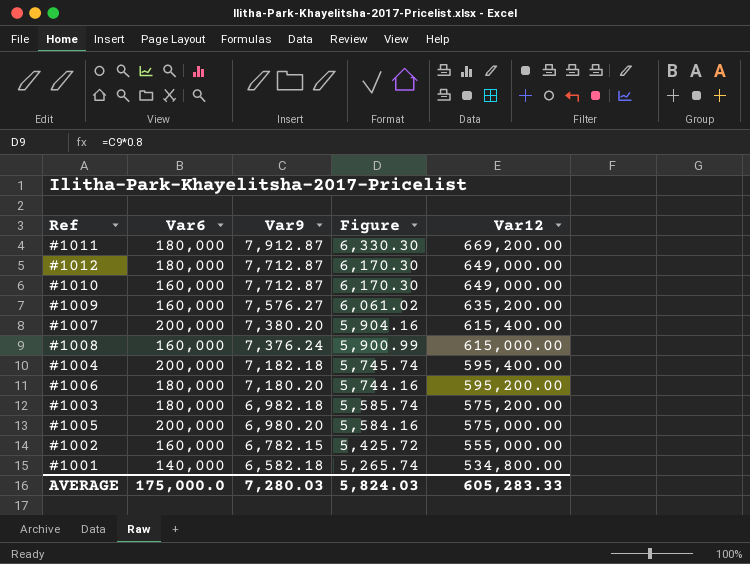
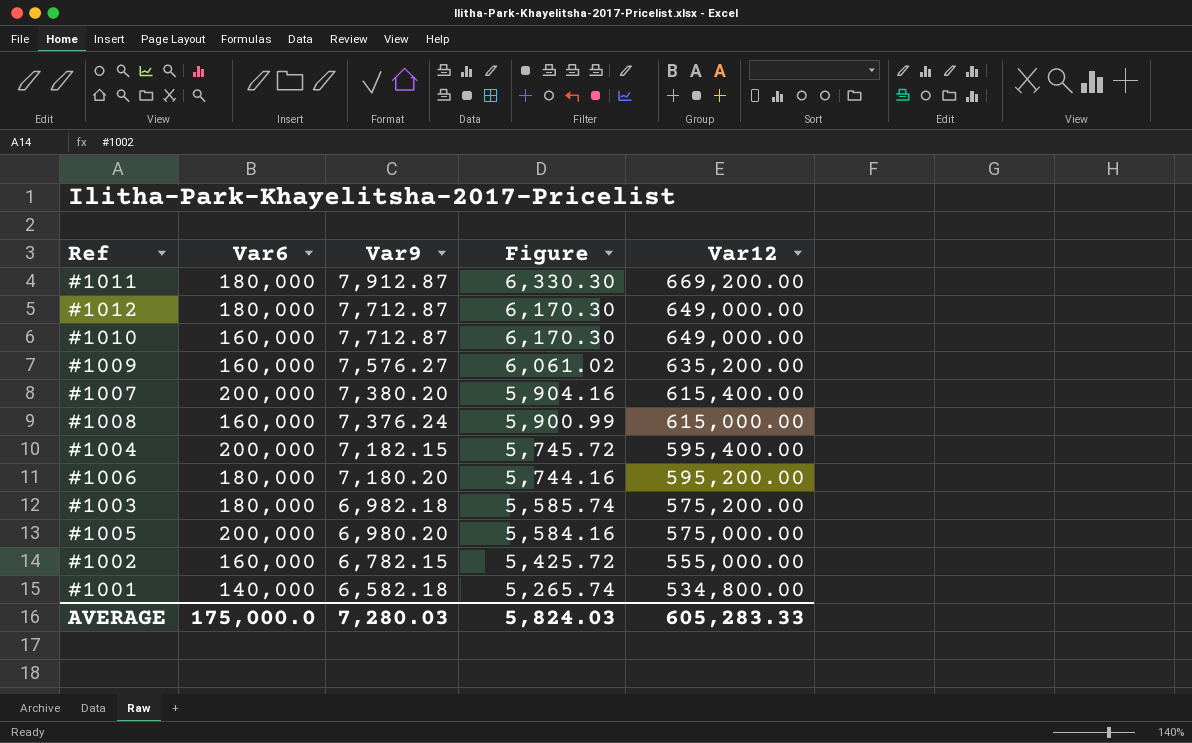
#1004 | Var9: 7,182.18 -> 7,182.15
#1004 | Figure: 5,745.74 -> 5,745.72

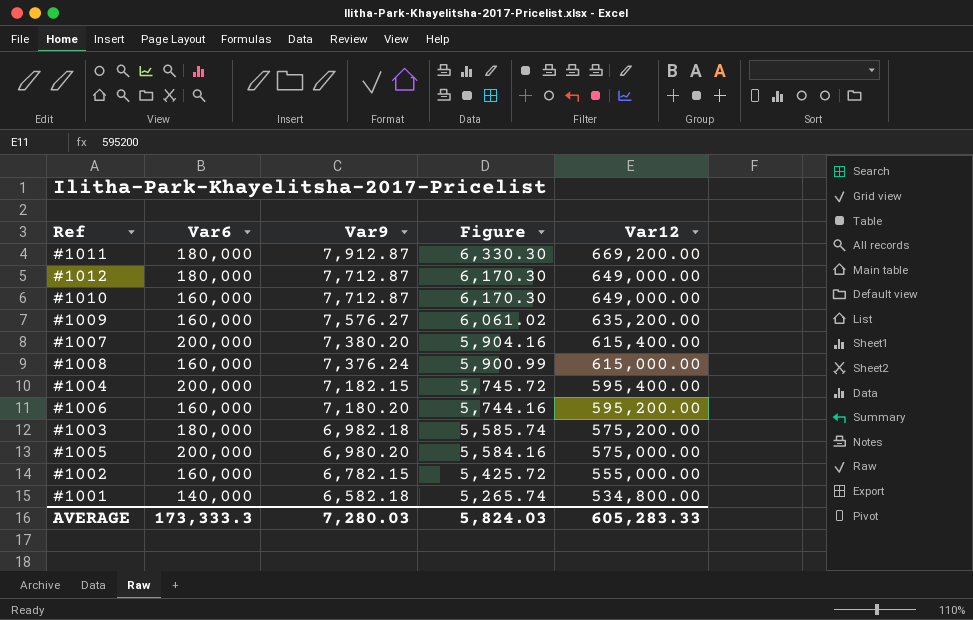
#1006 | Var6: 180,000 -> 160,000
AVERAGE | Var6: 175,000.0 -> 173,333.3

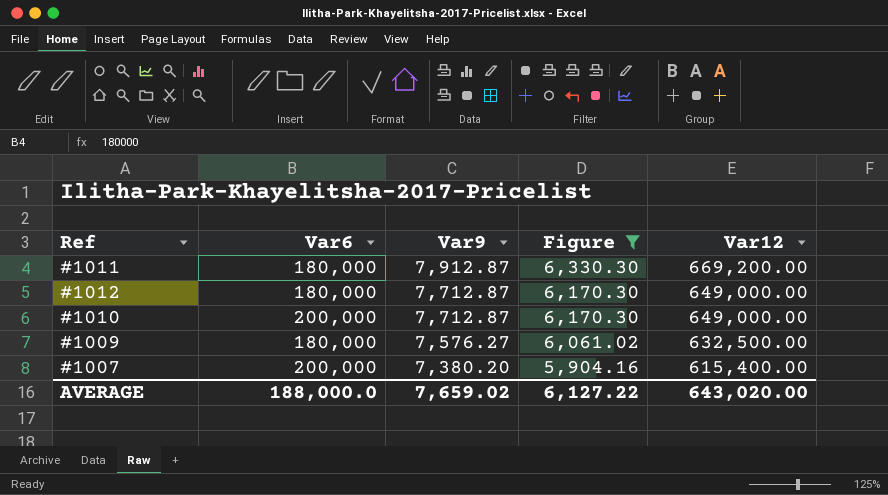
filter: none -> Figure >= 5,904.16
#1010 | Var6: 160,000 -> 200,000
#1009 | Var6: 160,000 -> 180,000
#1009 | Var12: 635,200.00 -> 632,500.00
AVERAGE | Var6: 173,333.3 -> 188,000.0
AVERAGE | Var9: 7,280.03 -> 7,659.02
AVERAGE | Figure: 5,824.03 -> 6,127.22
AVERAGE | Var12: 605,283.33 -> 643,020.00

